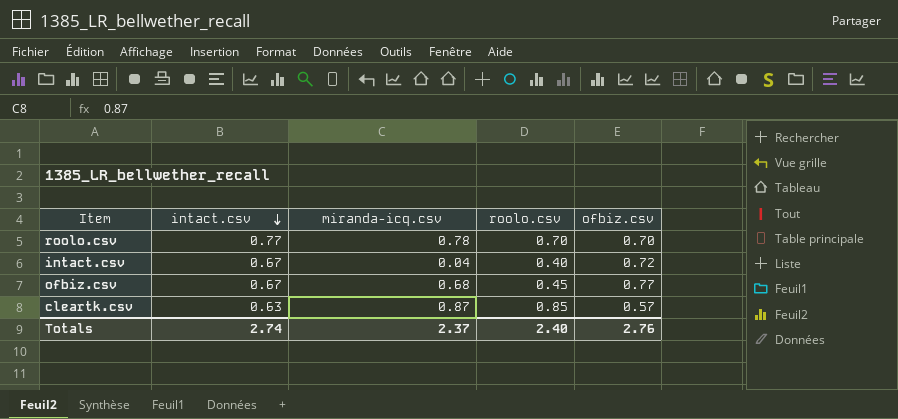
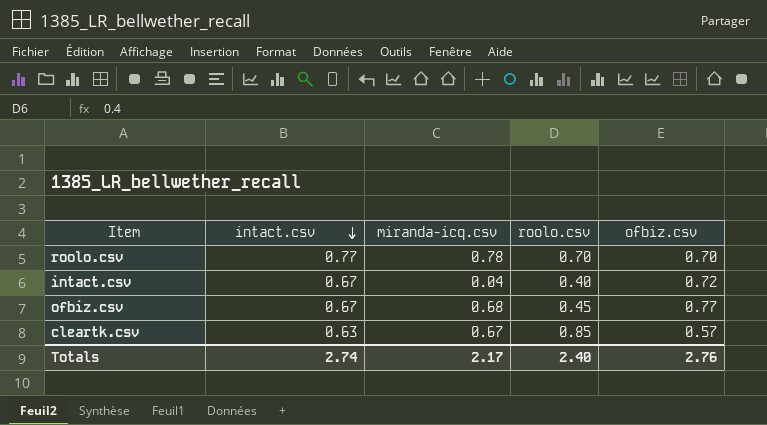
cleartk.csv | miranda-icq.csv: 0.87 -> 0.67
Totals | miranda-icq.csv: 2.37 -> 2.17

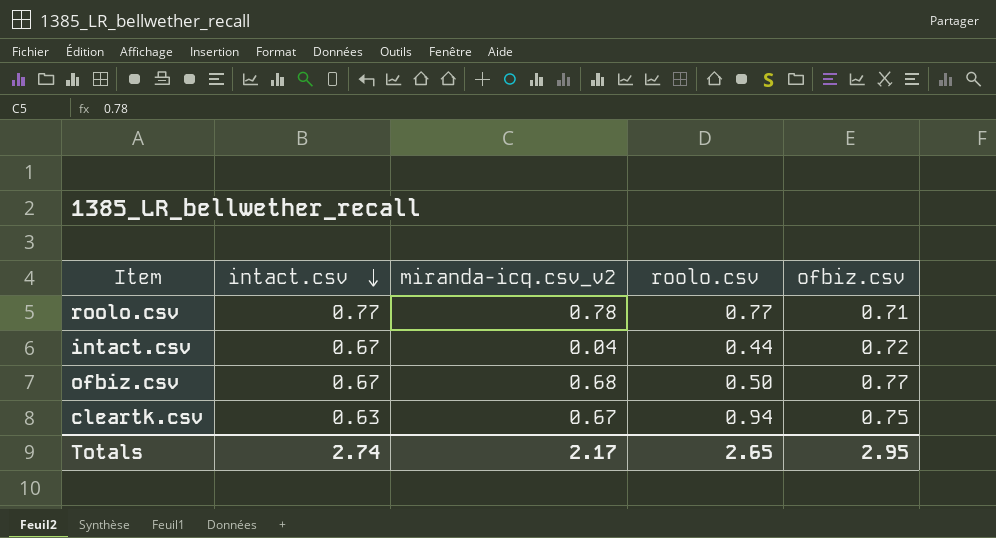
column name: miranda-icq.csv -> miranda-icq.csv_v2
roolo.csv | roolo.csv: 0.70 -> 0.77
roolo.csv | ofbiz.csv: 0.70 -> 0.71
intact.csv | roolo.csv: 0.40 -> 0.44
ofbiz.csv | roolo.csv: 0.45 -> 0.50
cleartk.csv | roolo.csv: 0.85 -> 0.94
cleartk.csv | ofbiz.csv: 0.57 -> 0.75
Totals | roolo.csv: 2.40 -> 2.65
Totals | ofbiz.csv: 2.76 -> 2.95

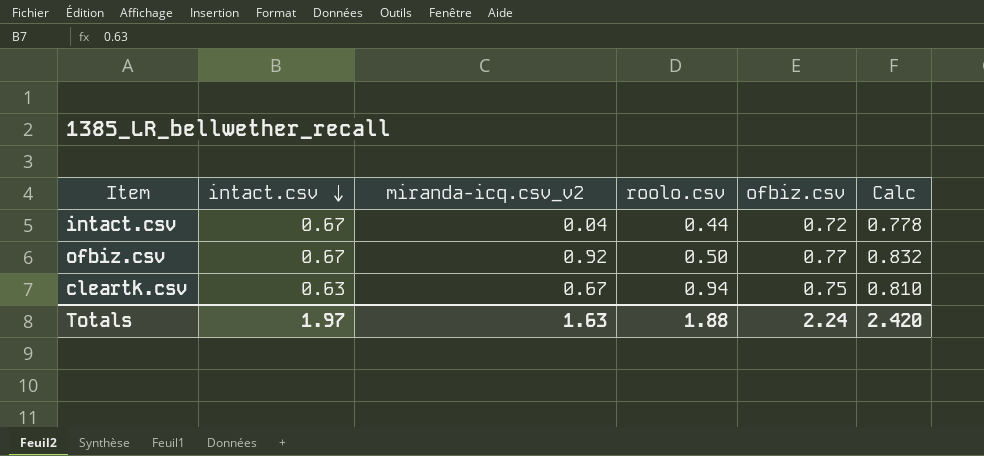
column Calc | formula: none -> [ofbiz.csv] * 1.08
row roolo.csv: 0.77 | 0.78 | 0.77 | 0.71 -> none
ofbiz.csv | miranda-icq.csv_v2: 0.68 -> 0.92
Totals | intact.csv: 2.74 -> 1.97
Totals | miranda-icq.csv_v2: 2.17 -> 1.63
Totals | roolo.csv: 2.65 -> 1.88
Totals | ofbiz.csv: 2.95 -> 2.24

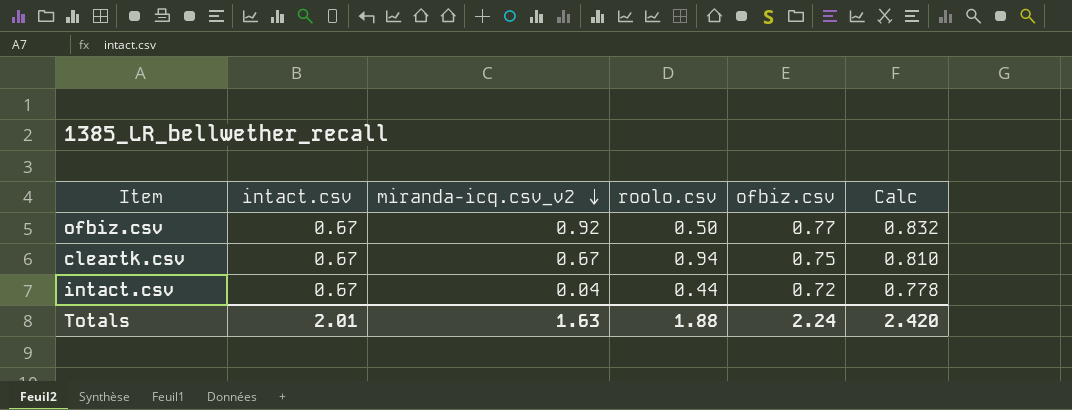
row order: intact.csv descending -> miranda-icq.csv_v2 descending
cleartk.csv | intact.csv: 0.63 -> 0.67
Totals | intact.csv: 1.97 -> 2.01

